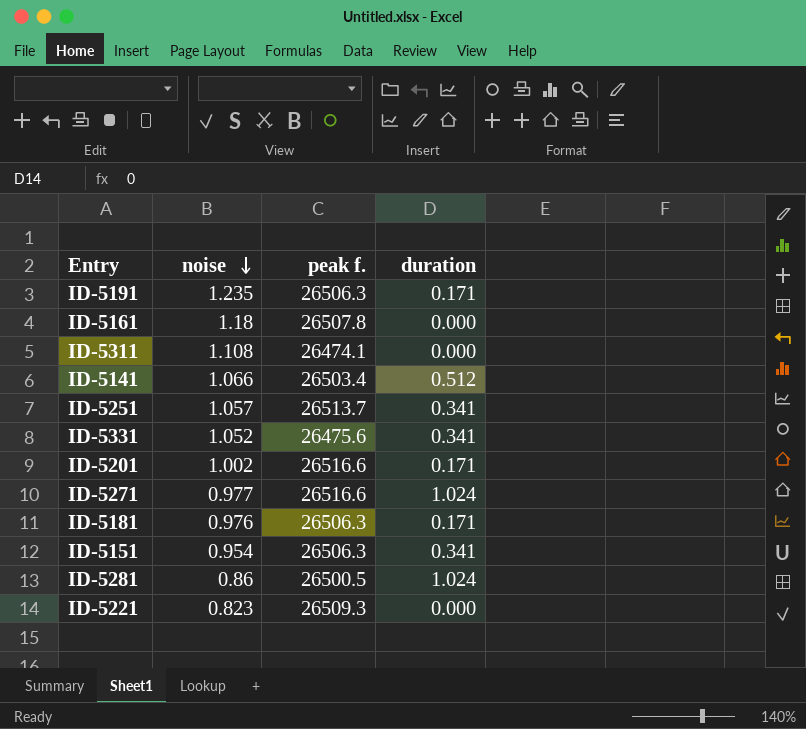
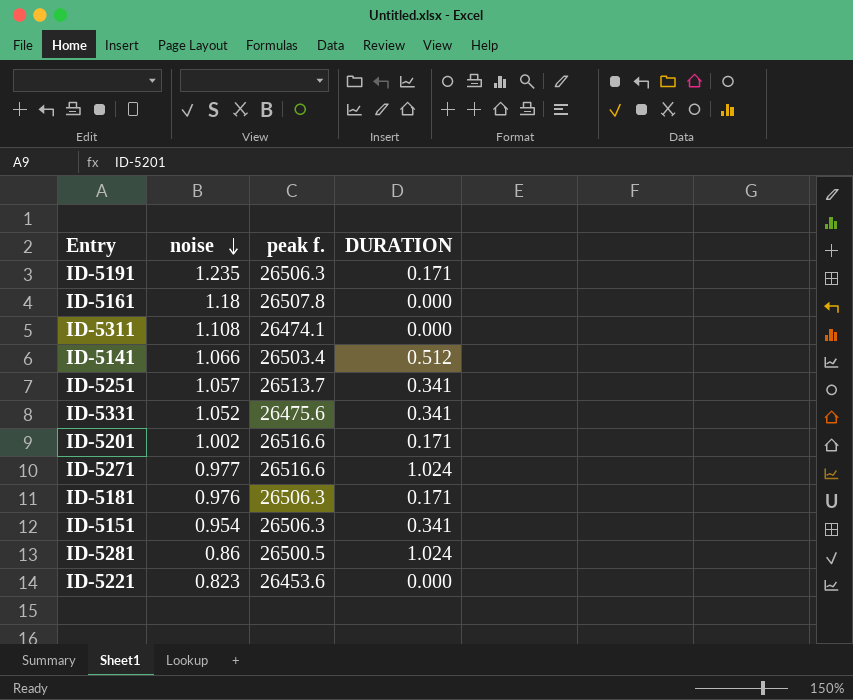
column name: duration -> DURATION
ID-5221 | peak f.: 26509.3 -> 26453.6

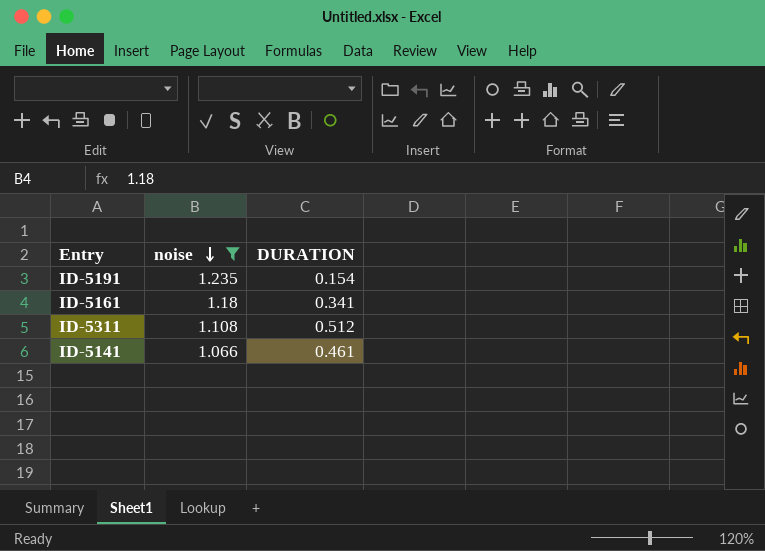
filter: none -> noise >= 1.066
column peak f. | position: 3 -> none
ID-5191 | DURATION: 0.171 -> 0.154
ID-5161 | DURATION: 0.000 -> 0.341
ID-5311 | DURATION: 0.000 -> 0.512
ID-5141 | DURATION: 0.512 -> 0.461

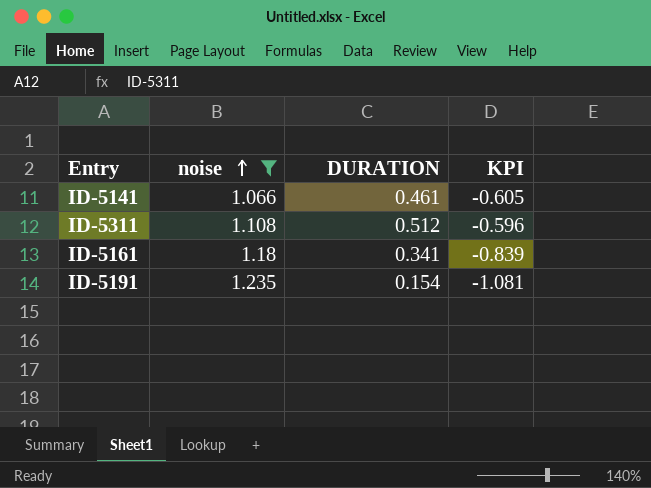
row order: noise descending -> noise ascending
column KPI | formula: none -> [DURATION] - [noise]

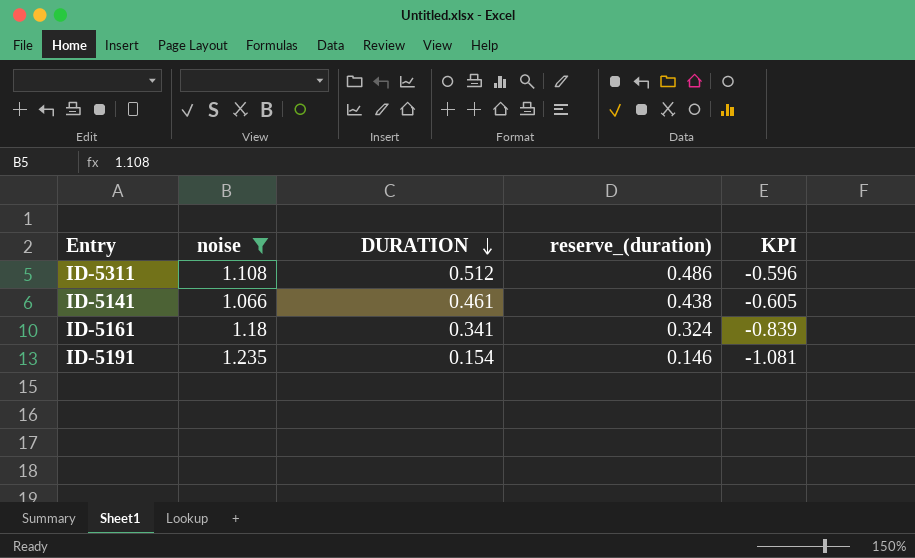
row order: noise ascending -> DURATION descending
column reserve_(duration) | formula: none -> [DURATION] * 0.95

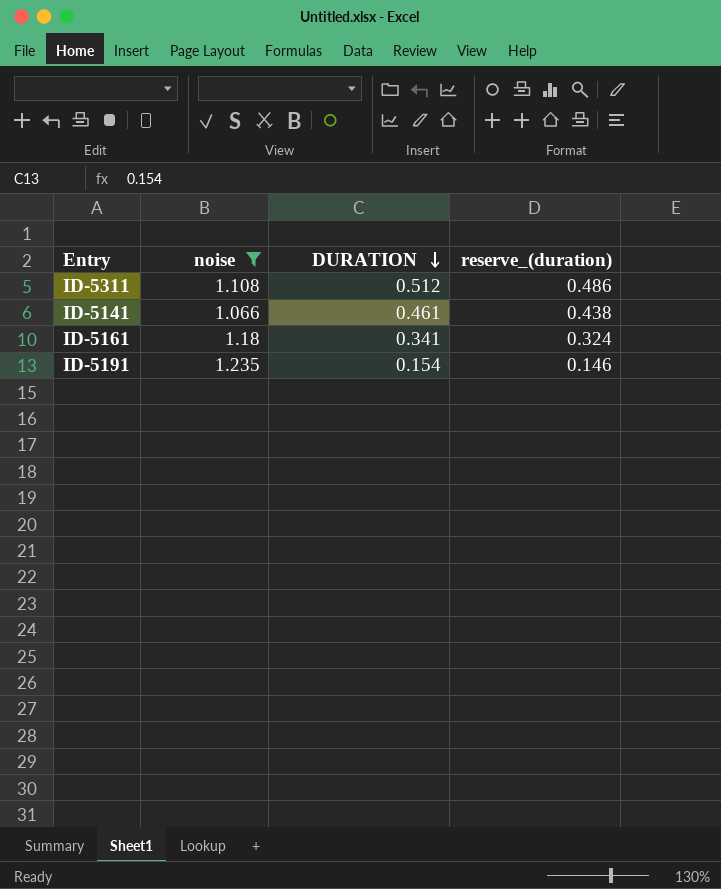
column KPI | formula: [DURATION] - [noise] -> none

